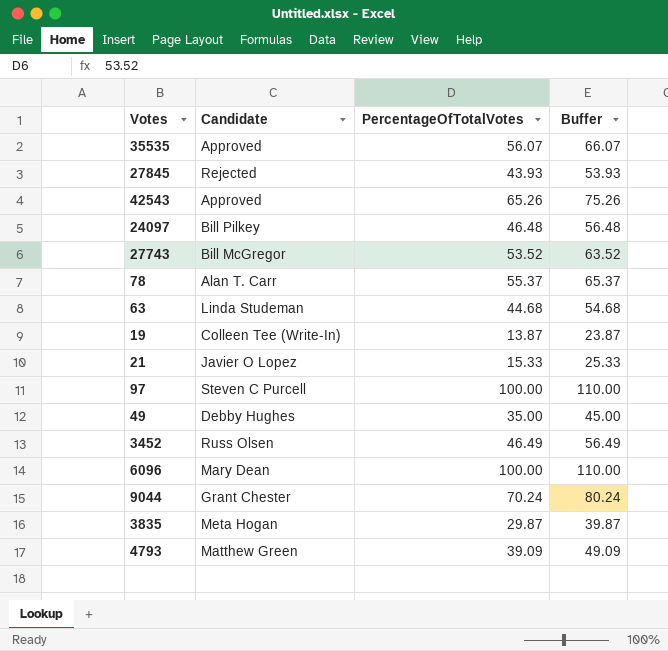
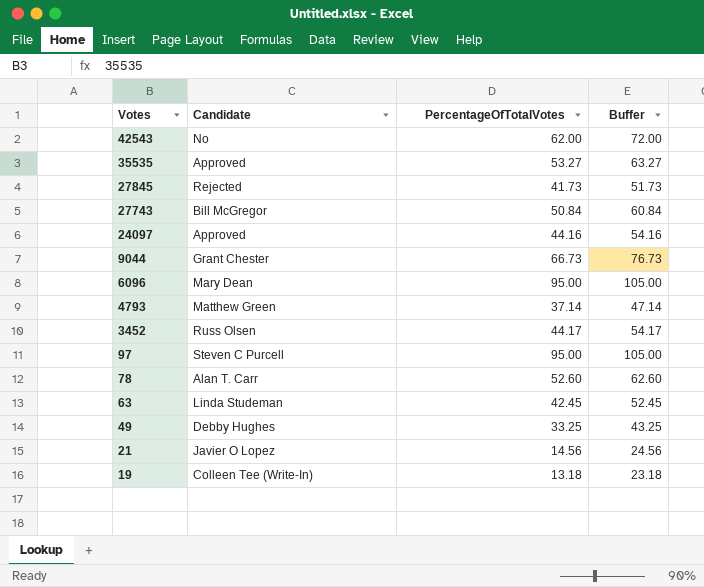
row order: none -> Votes descending
row 3835: Meta Hogan | 29.87 | 39.87 -> none
42543 | Candidate: Approved -> No
42543 | PercentageOfTotalVotes: 65.26 -> 62.00
42543 | Buffer: 75.26 -> 72.00
35535 | PercentageOfTotalVotes: 56.07 -> 53.27
35535 | Buffer: 66.07 -> 63.27
27845 | PercentageOfTotalVotes: 43.93 -> 41.73
27845 | Buffer: 53.93 -> 51.73
27743 | PercentageOfTotalVotes: 53.52 -> 50.84
27743 | Buffer: 63.52 -> 60.84
24097 | Candidate: Bill Pilkey -> Approved
24097 | PercentageOfTotalVotes: 46.48 -> 44.16
24097 | Buffer: 56.48 -> 54.16
9044 | PercentageOfTotalVotes: 70.24 -> 66.73
9044 | Buffer: 80.24 -> 76.73
6096 | PercentageOfTotalVotes: 100.00 -> 95.00
6096 | Buffer: 110.00 -> 105.00
4793 | PercentageOfTotalVotes: 39.09 -> 37.14
4793 | Buffer: 49.09 -> 47.14
3452 | PercentageOfTotalVotes: 46.49 -> 44.17
3452 | Buffer: 56.49 -> 54.17
97 | PercentageOfTotalVotes: 100.00 -> 95.00
97 | Buffer: 110.00 -> 105.00
78 | PercentageOfTotalVotes: 55.37 -> 52.60
78 | Buffer: 65.37 -> 62.60
63 | PercentageOfTotalVotes: 44.68 -> 42.45
63 | Buffer: 54.68 -> 52.45
49 | PercentageOfTotalVotes: 35.00 -> 33.25
49 | Buffer: 45.00 -> 43.25
21 | PercentageOfTotalVotes: 15.33 -> 14.56
21 | Buffer: 25.33 -> 24.56
19 | PercentageOfTotalVotes: 13.87 -> 13.18
19 | Buffer: 23.87 -> 23.18

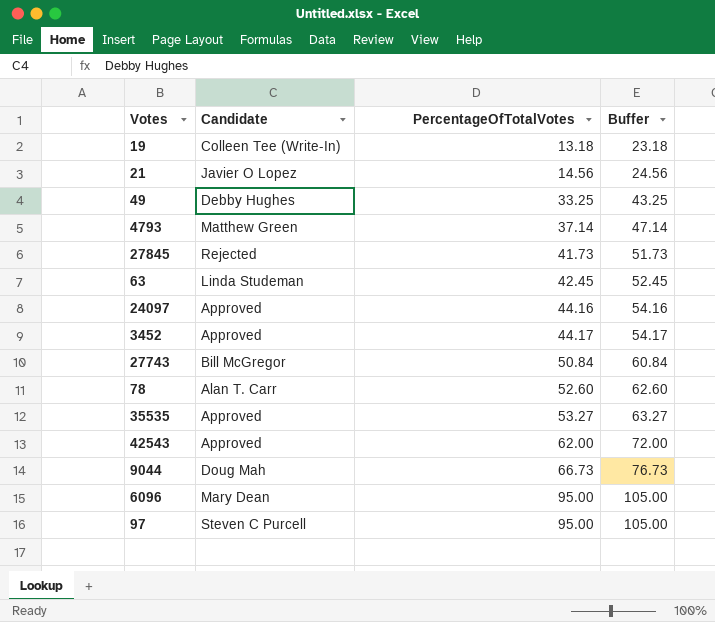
row order: Votes descending -> PercentageOfTotalVotes ascending
3452 | Candidate: Russ Olsen -> Approved
42543 | Candidate: No -> Approved
9044 | Candidate: Grant Chester -> Doug Mah

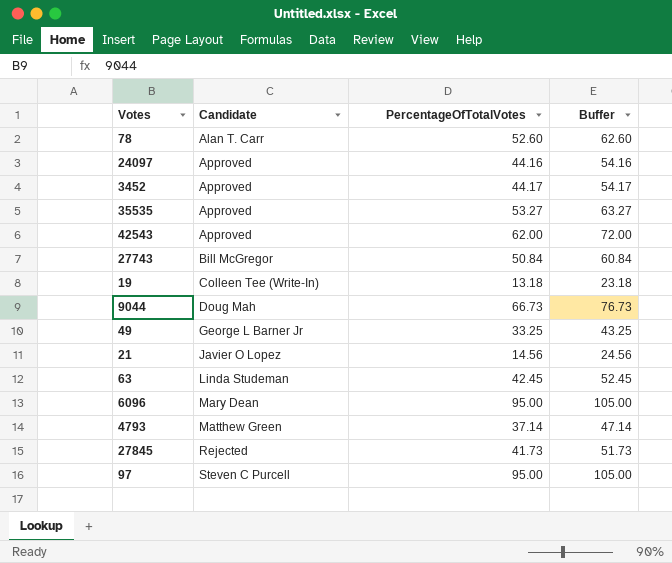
row order: PercentageOfTotalVotes ascending -> Candidate ascending
49 | Candidate: Debby Hughes -> George L Barner Jr

